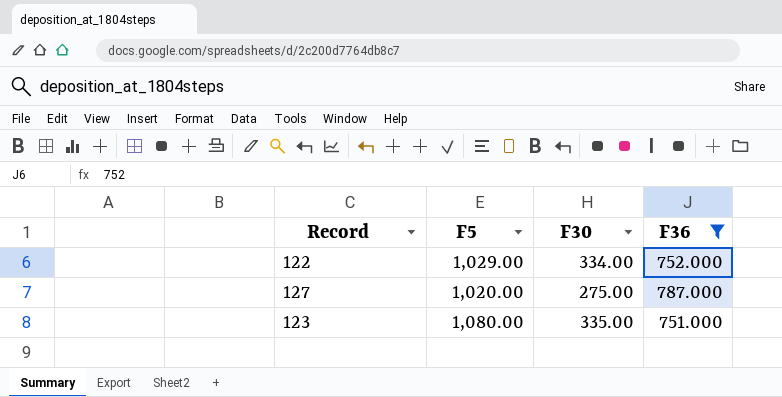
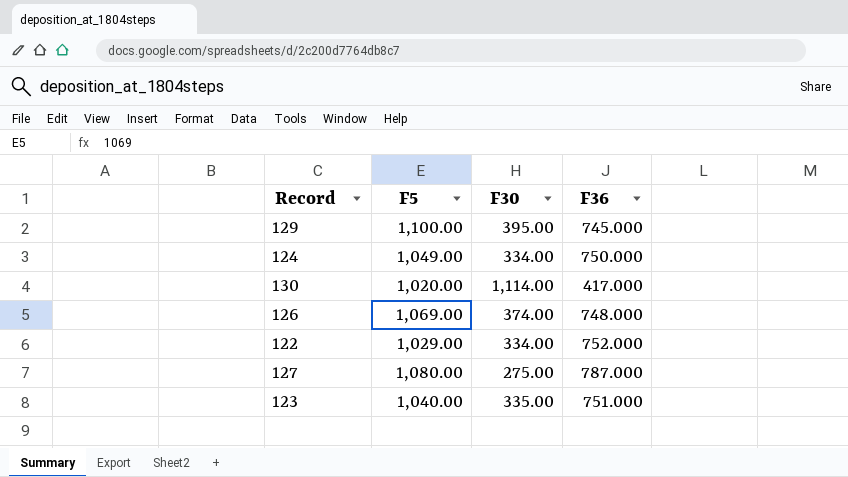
filter: F36 >= 751.000 -> none
127 | F5: 1,020.00 -> 1,080.00
123 | F5: 1,080.00 -> 1,040.00

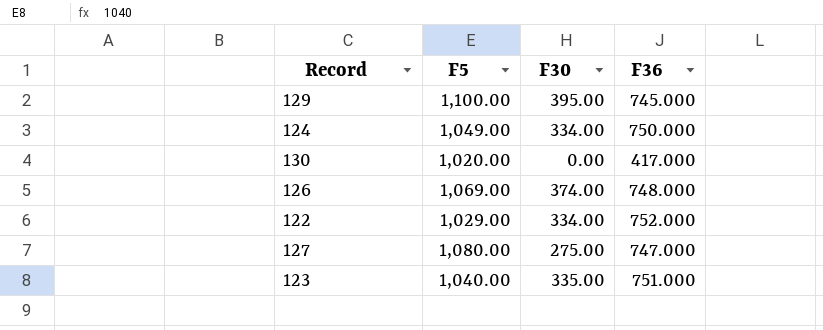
130 | F30: 1,114.00 -> 0.00
127 | F36: 787.000 -> 747.000

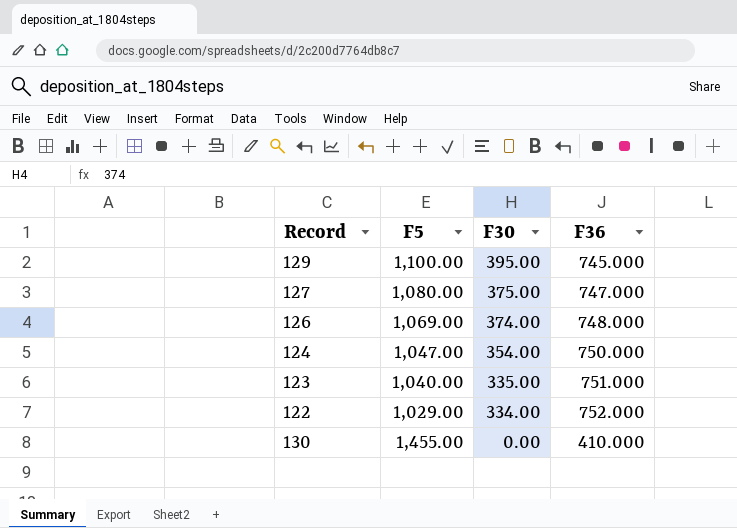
row order: none -> F30 descending
127 | F30: 275.00 -> 375.00
124 | F5: 1,049.00 -> 1,047.00
124 | F30: 334.00 -> 354.00
130 | F5: 1,020.00 -> 1,455.00
130 | F36: 417.000 -> 410.000

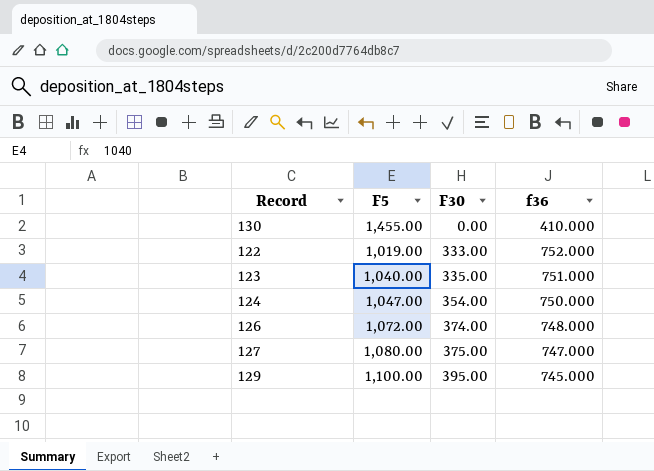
row order: F30 descending -> F30 ascending
column name: F36 -> f36
122 | F5: 1,029.00 -> 1,019.00
122 | F30: 334.00 -> 333.00
126 | F5: 1,069.00 -> 1,072.00

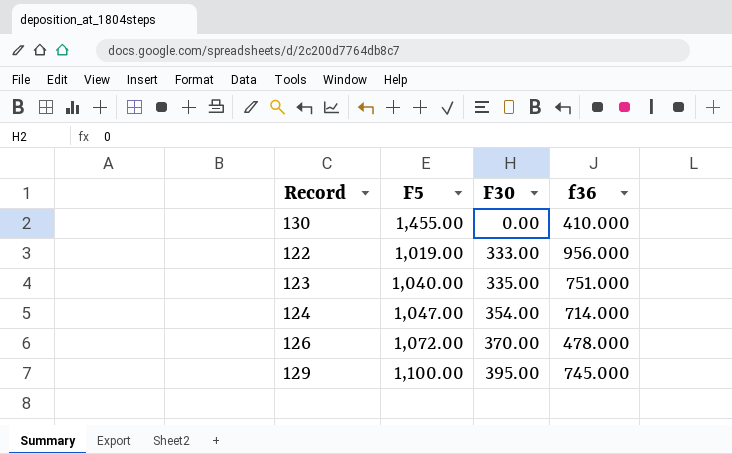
row 127: 1,080.00 | 375.00 | 747.000 -> none
122 | f36: 752.000 -> 956.000
124 | f36: 750.000 -> 714.000
126 | F30: 374.00 -> 370.00
126 | f36: 748.000 -> 478.000

